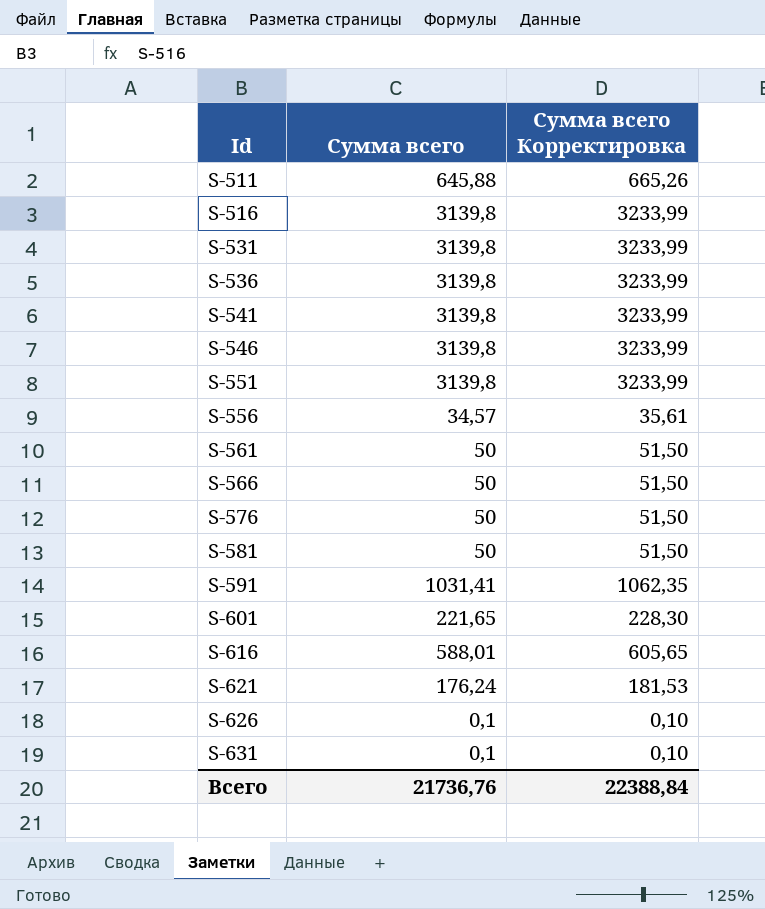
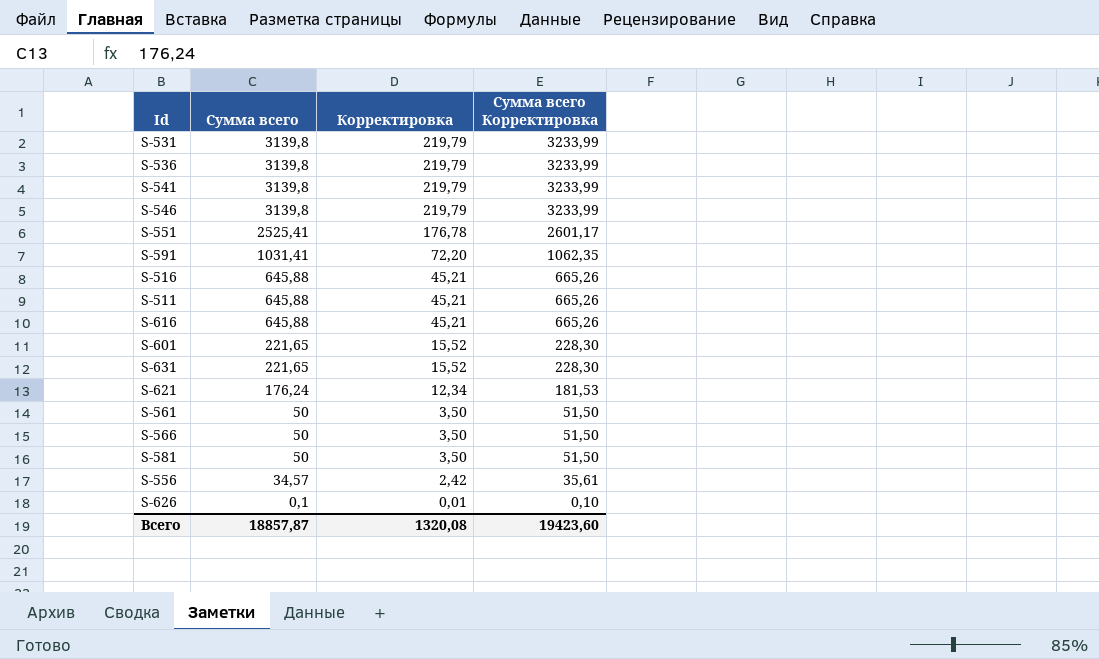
row order: Id ascending -> Сумма всего descending
column Корректировка | formula: none -> [Сумма всего] * 0,07
row S-576: 50 | 51,50 -> none
S-551 | Сумма всего: 3139,8 -> 2525,41
S-551 | Сумма всего Корректировка: 3233,99 -> 2601,17
S-516 | Сумма всего: 3139,8 -> 645,88
S-516 | Сумма всего Корректировка: 3233,99 -> 665,26
S-616 | Сумма всего: 588,01 -> 645,88
S-616 | Сумма всего Корректировка: 605,65 -> 665,26
S-631 | Сумма всего: 0,1 -> 221,65
S-631 | Сумма всего Корректировка: 0,10 -> 228,30
Всего | Сумма всего: 21736,76 -> 18857,87
Всего | Сумма всего Корректировка: 22388,84 -> 19423,60

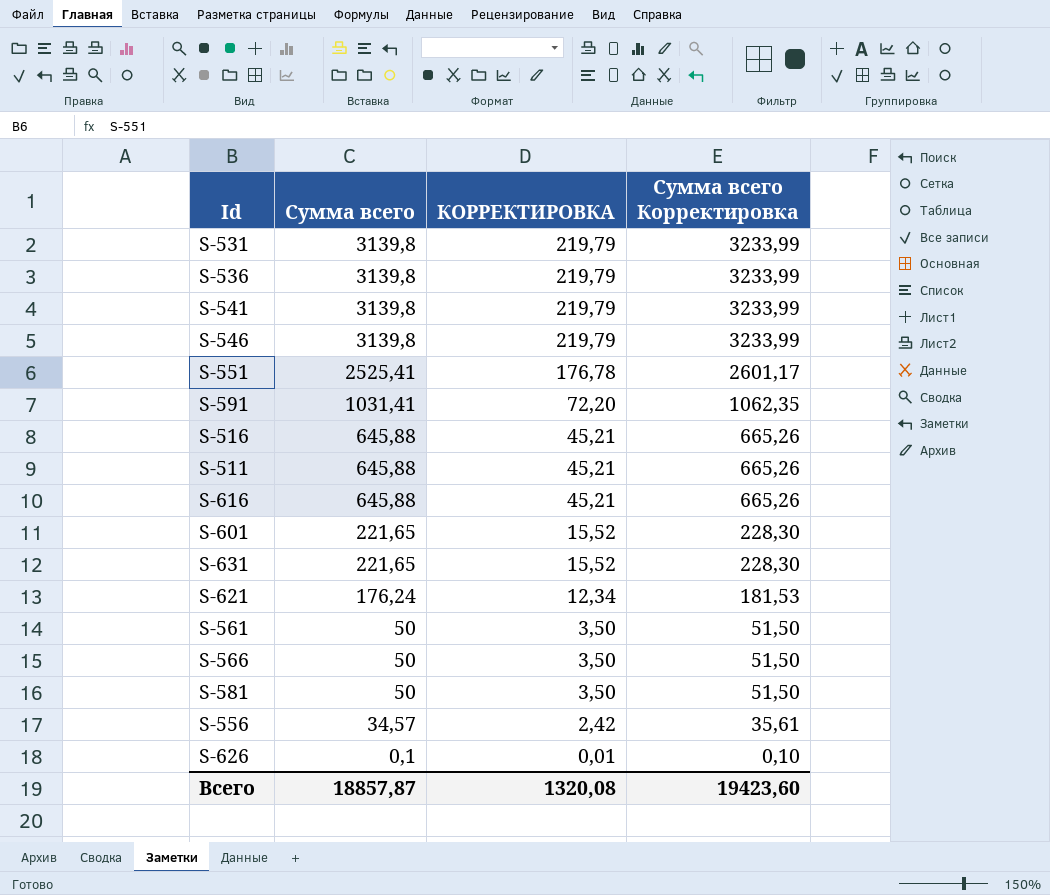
column name: Корректировка -> КОРРЕКТИРОВКА

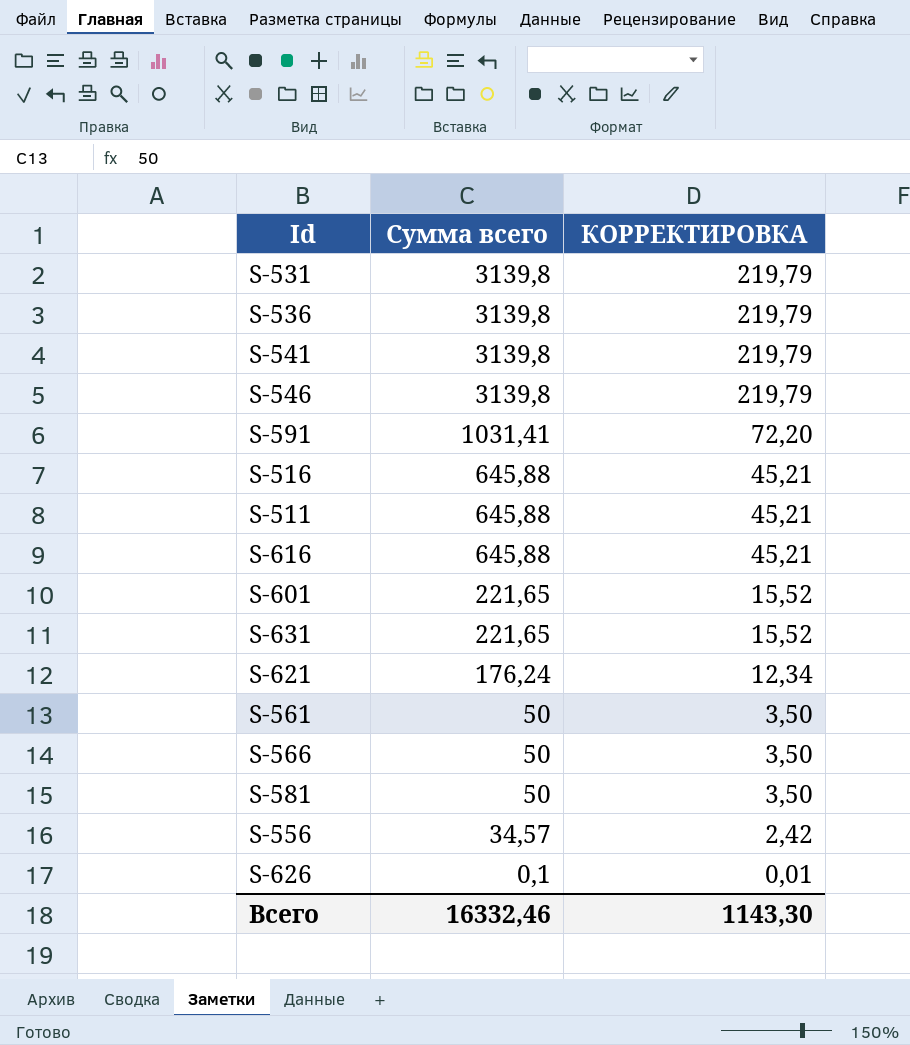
column Сумма всего Корректировка | formula: [Сумма всего] * 1,03 -> none
row S-551: 2525,41 | 176,78 | 2601,17 -> none
Всего | Сумма всего: 18857,87 -> 16332,46
Всего | КОРРЕКТИРОВКА: 1320,08 -> 1143,30

